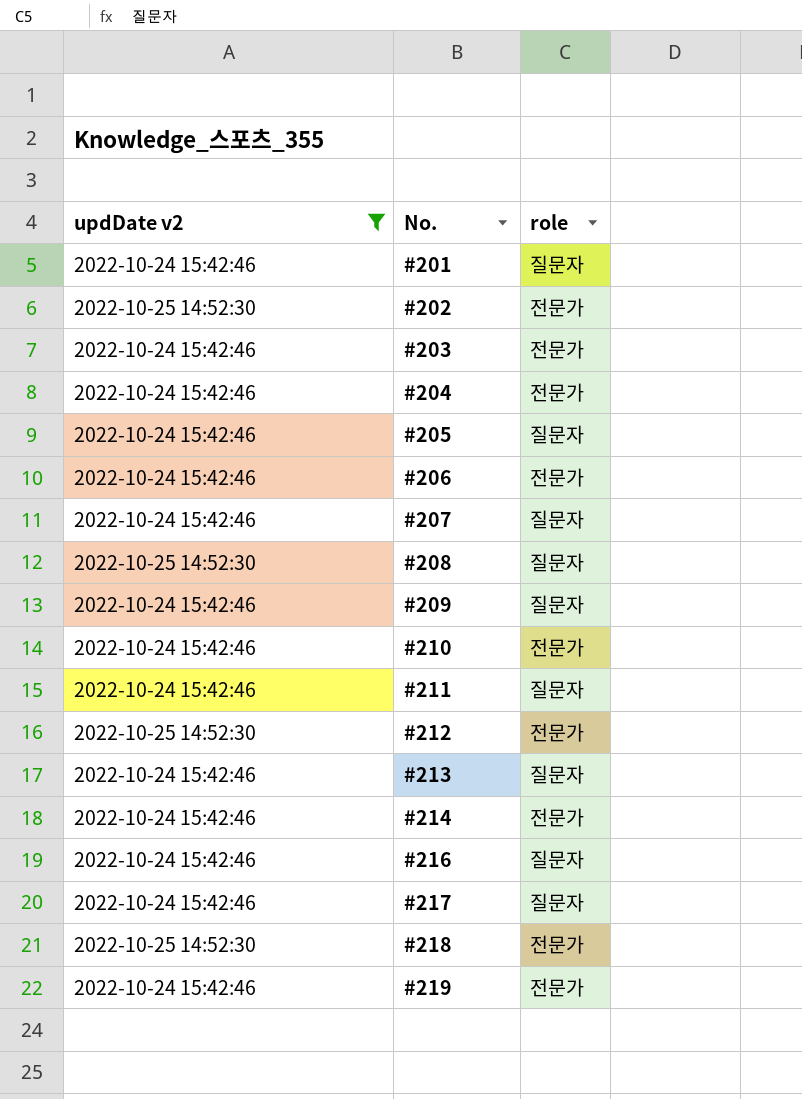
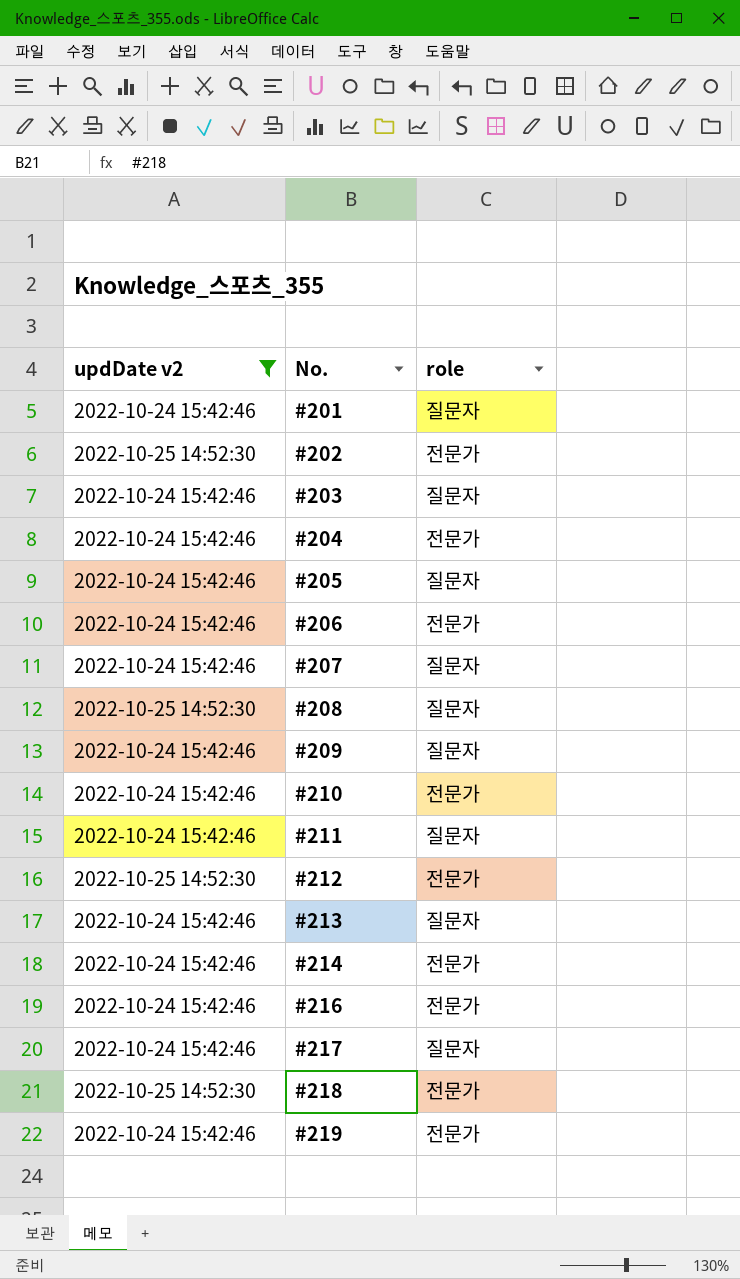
#203 | role: 전문가 -> 질문자
#216 | role: 질문자 -> 전문가

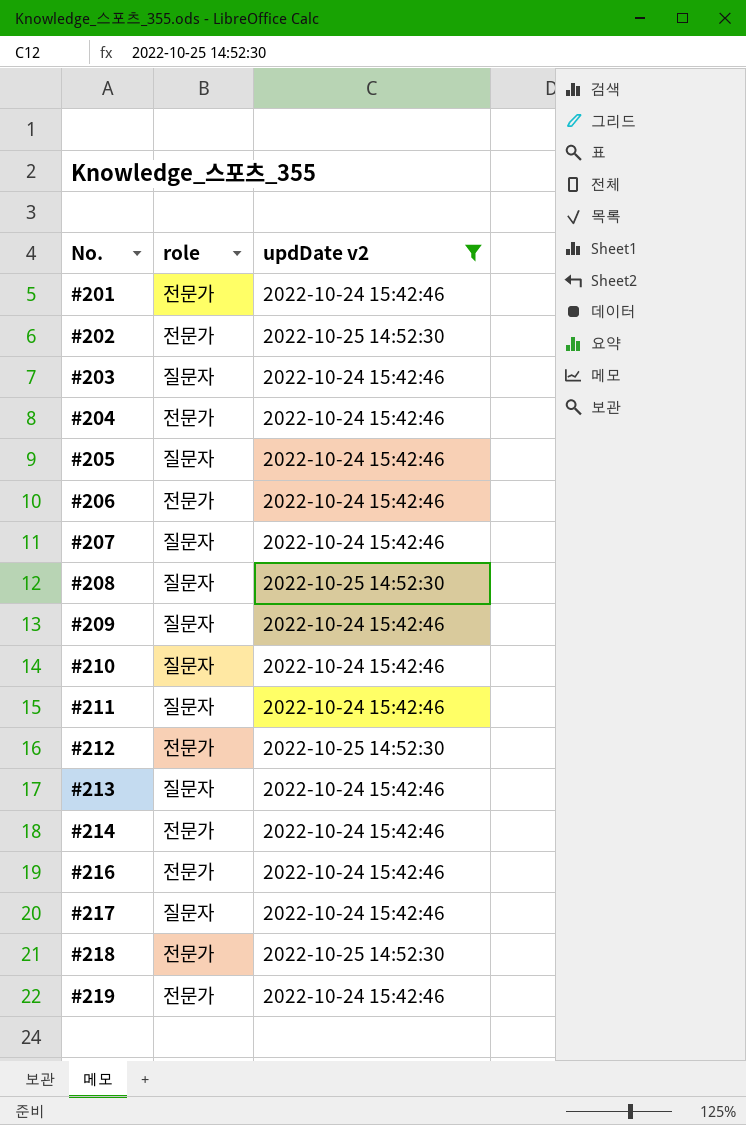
column updDate v2 | position: 1 -> 3
#201 | role: 질문자 -> 전문가
#210 | role: 전문가 -> 질문자

